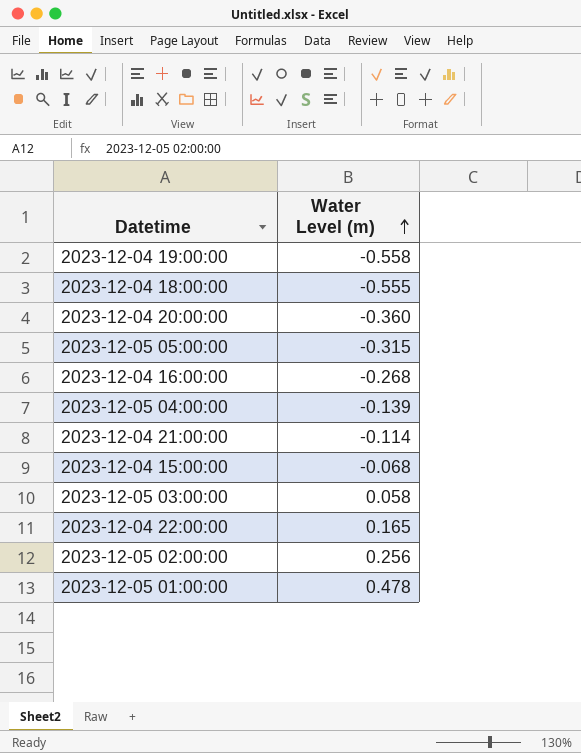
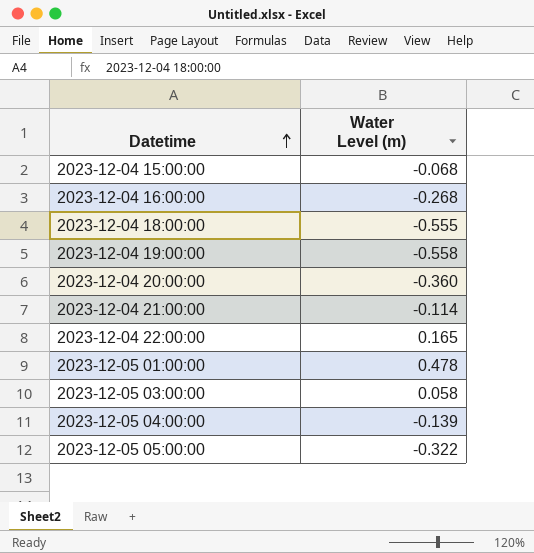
row order: Water Level (m) ascending -> Datetime ascending
row 2023-12-05 02:00:00: 0.256 -> none
2023-12-05 05:00:00 | Water Level (m): -0.315 -> -0.322

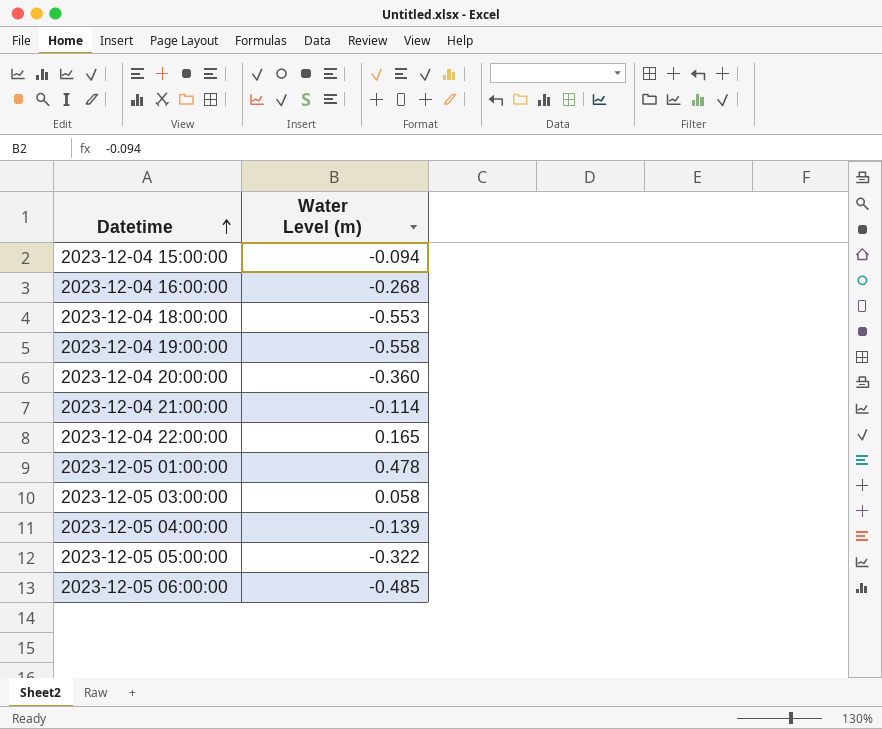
2023-12-04 15:00:00 | Water Level (m): -0.068 -> -0.094
2023-12-04 18:00:00 | Water Level (m): -0.555 -> -0.553
row 2023-12-05 06:00:00: none -> -0.485

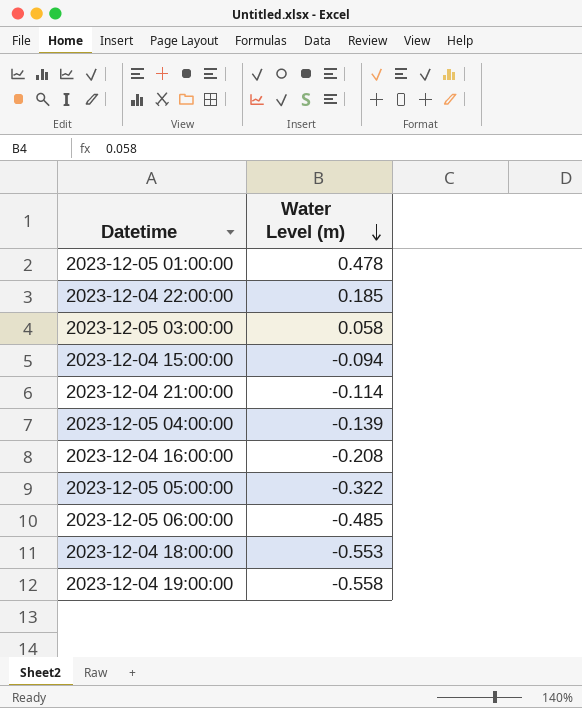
row order: Datetime ascending -> Water Level (m) descending
row 2023-12-04 20:00:00: -0.360 -> none
2023-12-04 22:00:00 | Water Level (m): 0.165 -> 0.185
2023-12-04 16:00:00 | Water Level (m): -0.268 -> -0.208

